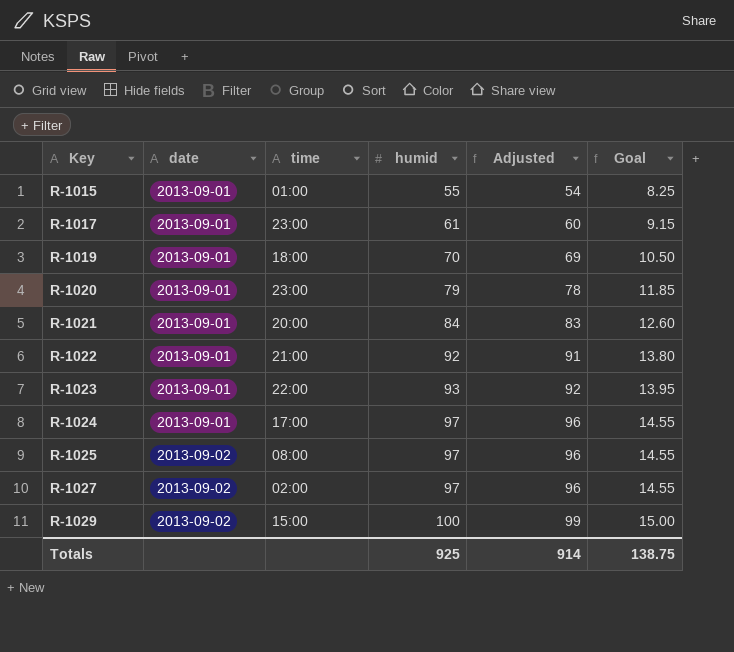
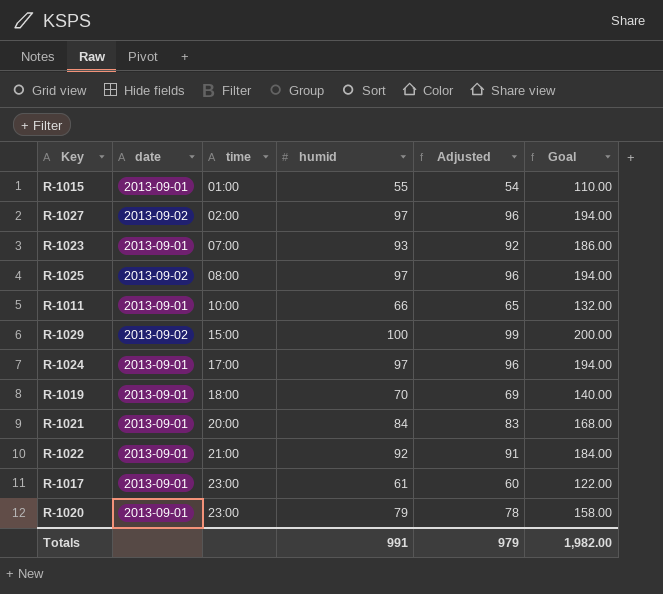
row order: Key ascending -> time ascending
column Goal | formula: [humid] * 0.15 -> [humid] * 2
R-1023 | time: 22:00 -> 07:00
row R-1011: none -> 2013-09-01 | 10:00 | 66 | 65 | 132.00
Totals | humid: 925 -> 991
Totals | Adjusted: 914 -> 979
Totals | Goal: 138.75 -> 1,982.00

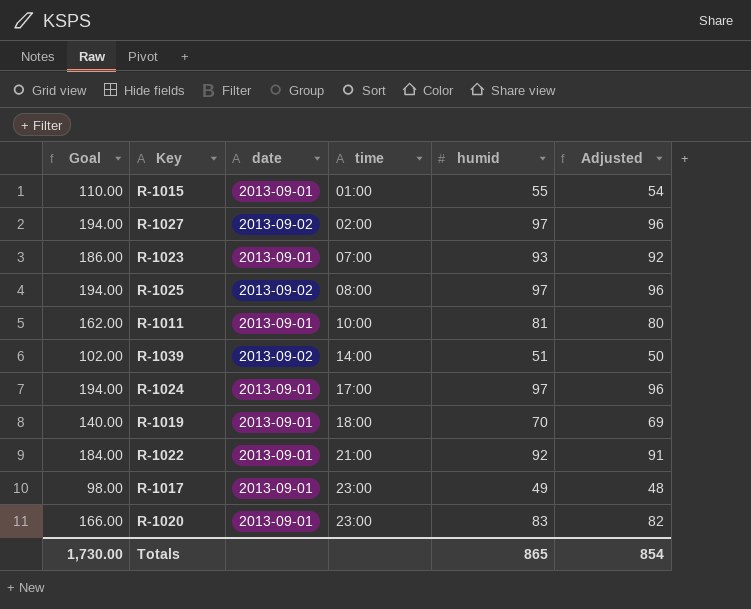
column Goal | position: 6 -> 1
row R-1029: 2013-09-02 | 15:00 | 100 | 99 | 200.00 -> none
row R-1021: 2013-09-01 | 20:00 | 84 | 83 | 168.00 -> none
R-1011 | Goal: 132.00 -> 162.00
R-1011 | humid: 66 -> 81
R-1011 | Adjusted: 65 -> 80
row R-1039: none -> 102.00 | 2013-09-02 | 14:00 | 51 | 50
R-1017 | Goal: 122.00 -> 98.00
R-1017 | humid: 61 -> 49
R-1017 | Adjusted: 60 -> 48
R-1020 | Goal: 158.00 -> 166.00
R-1020 | humid: 79 -> 83
R-1020 | Adjusted: 78 -> 82
Totals | Goal: 1,982.00 -> 1,730.00
Totals | humid: 991 -> 865
Totals | Adjusted: 979 -> 854

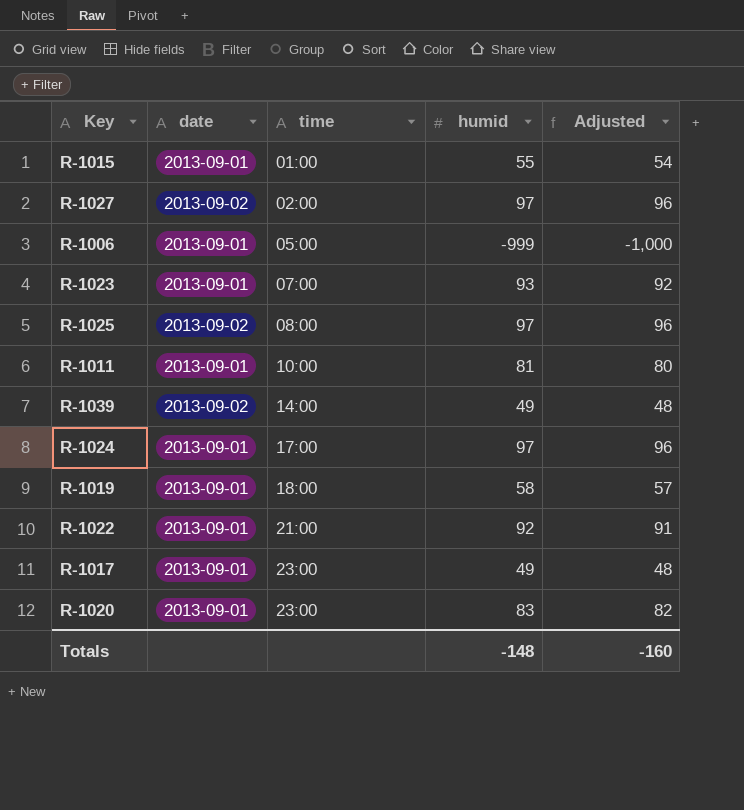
column Goal | formula: [humid] * 2 -> none
row R-1006: none -> 2013-09-01 | 05:00 | -999 | -1,000
R-1039 | humid: 51 -> 49
R-1039 | Adjusted: 50 -> 48
R-1019 | humid: 70 -> 58
R-1019 | Adjusted: 69 -> 57
Totals | humid: 865 -> -148
Totals | Adjusted: 854 -> -160

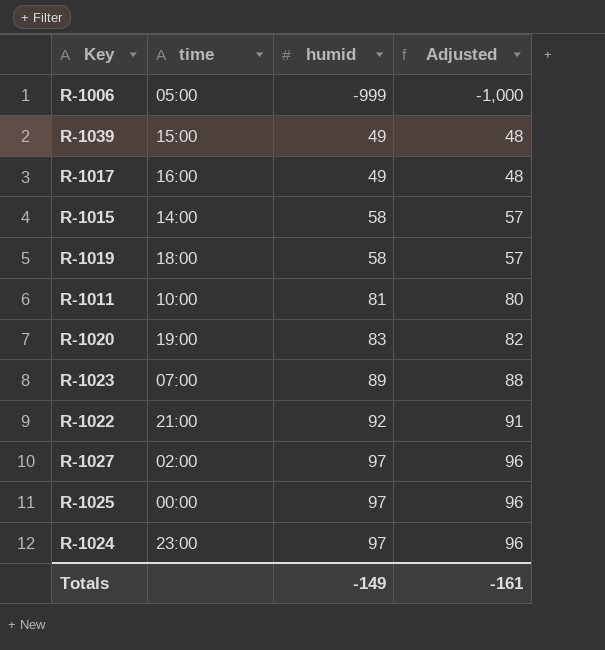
row order: time ascending -> humid ascending
column date | position: 2 -> none
R-1039 | time: 14:00 -> 15:00
R-1017 | time: 23:00 -> 16:00
R-1015 | time: 01:00 -> 14:00
R-1015 | humid: 55 -> 58
R-1015 | Adjusted: 54 -> 57
R-1020 | time: 23:00 -> 19:00
R-1023 | humid: 93 -> 89
R-1023 | Adjusted: 92 -> 88
R-1025 | time: 08:00 -> 00:00
R-1024 | time: 17:00 -> 23:00
Totals | humid: -148 -> -149
Totals | Adjusted: -160 -> -161

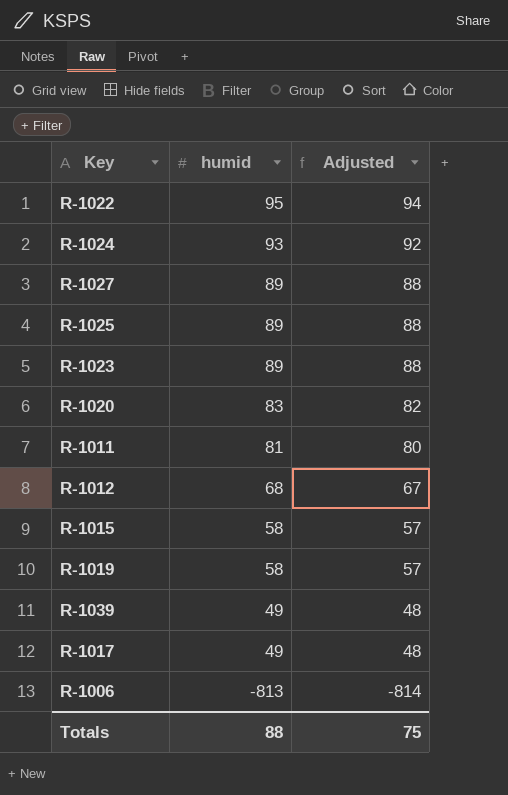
row order: humid ascending -> humid descending
column time | position: 2 -> none
R-1022 | humid: 92 -> 95
R-1022 | Adjusted: 91 -> 94
R-1024 | humid: 97 -> 93
R-1024 | Adjusted: 96 -> 92
R-1027 | humid: 97 -> 89
R-1027 | Adjusted: 96 -> 88
R-1025 | humid: 97 -> 89
R-1025 | Adjusted: 96 -> 88
row R-1012: none -> 68 | 67
R-1006 | humid: -999 -> -813
R-1006 | Adjusted: -1,000 -> -814
Totals | humid: -149 -> 88
Totals | Adjusted: -161 -> 75

